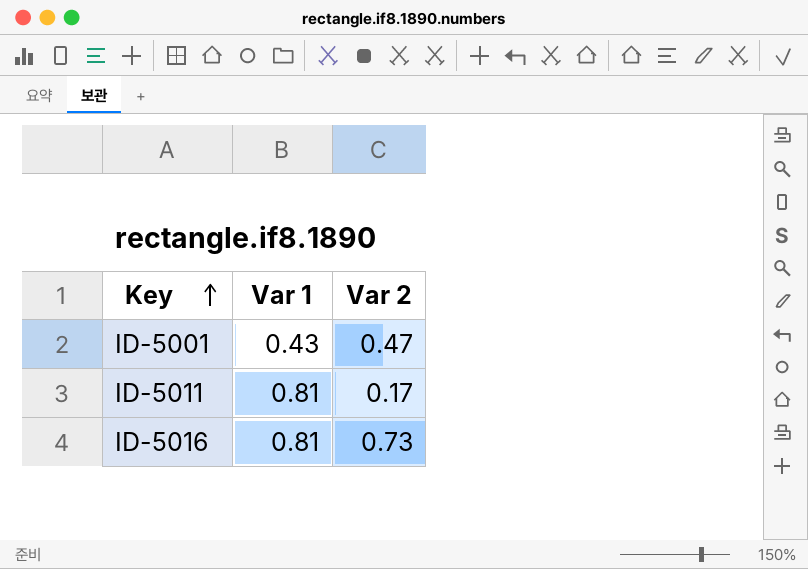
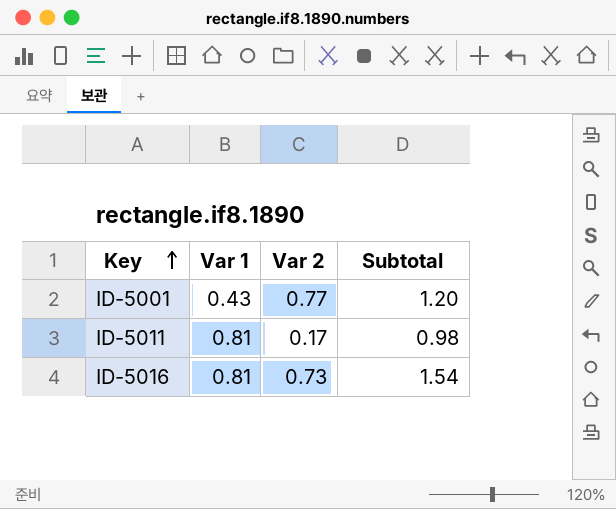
column Subtotal | formula: none -> [Var 1] + [Var 2]
ID-5001 | Var 2: 0.47 -> 0.77

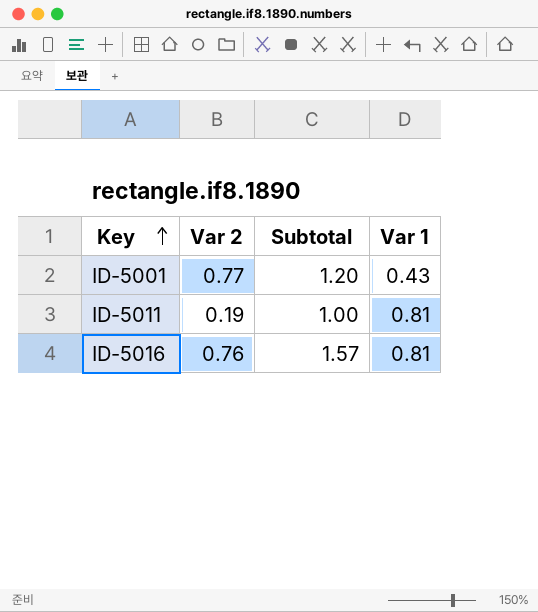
column Var 1 | position: 2 -> 4
ID-5011 | Var 2: 0.17 -> 0.19
ID-5011 | Subtotal: 0.98 -> 1.00
ID-5016 | Var 2: 0.73 -> 0.76
ID-5016 | Subtotal: 1.54 -> 1.57

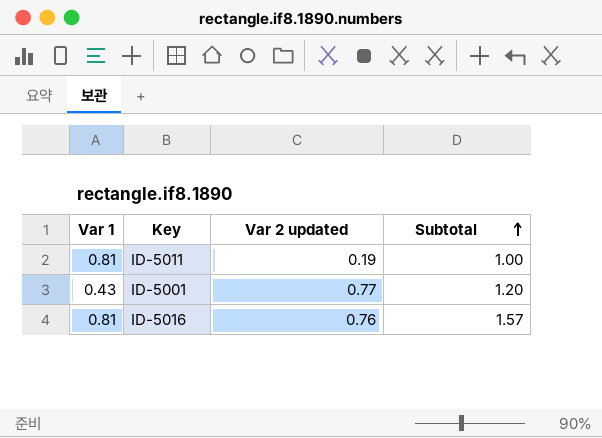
row order: Key ascending -> Subtotal ascending
column Var 1 | position: 4 -> 1
column name: Var 2 -> Var 2 updated

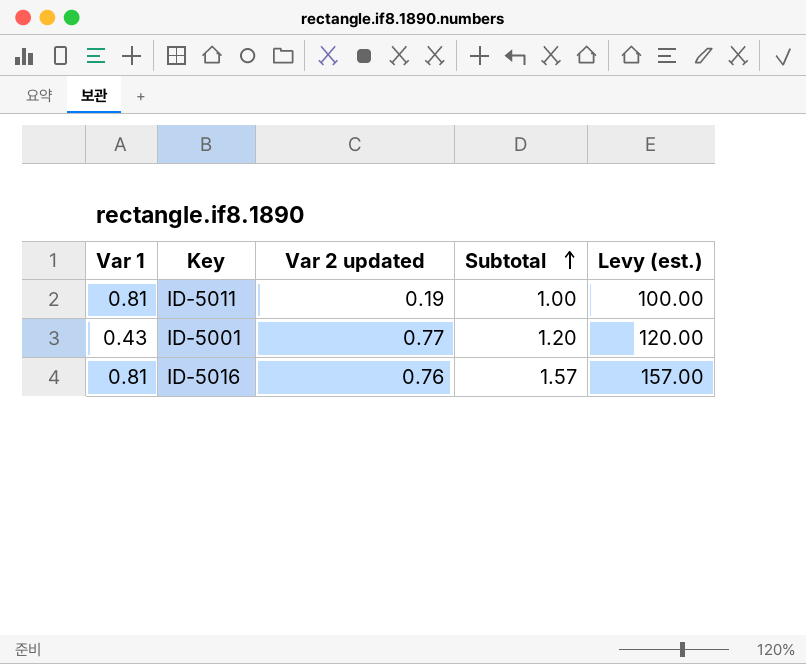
column Levy (est.) | formula: none -> [Subtotal] * 100

